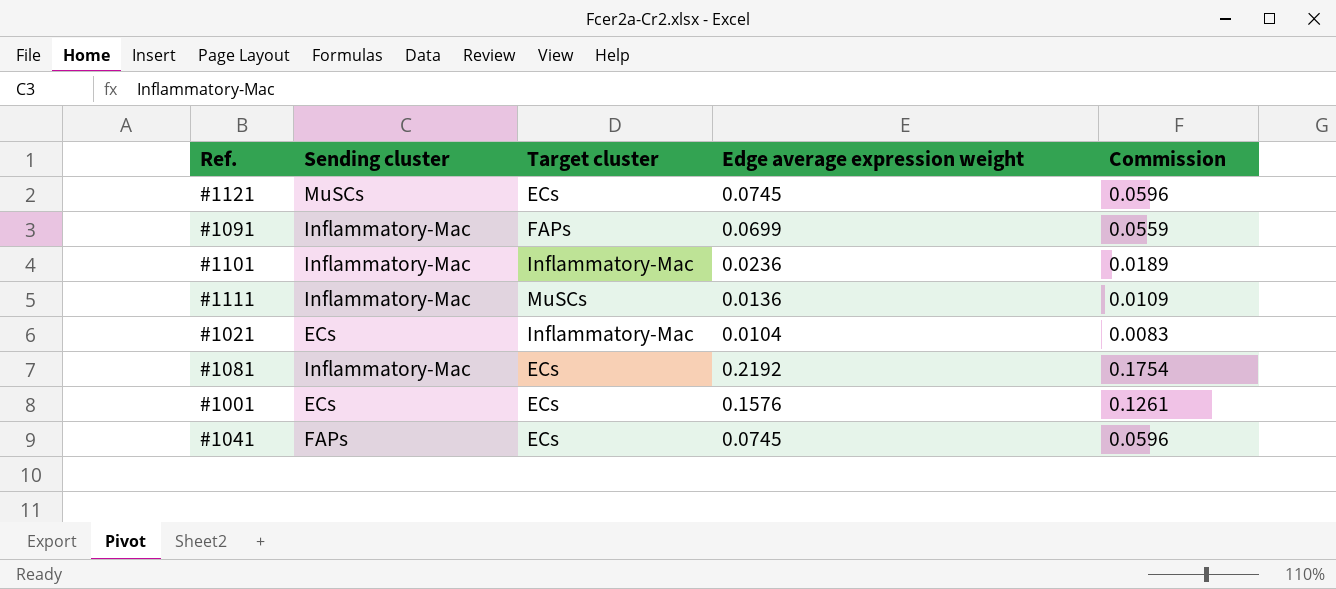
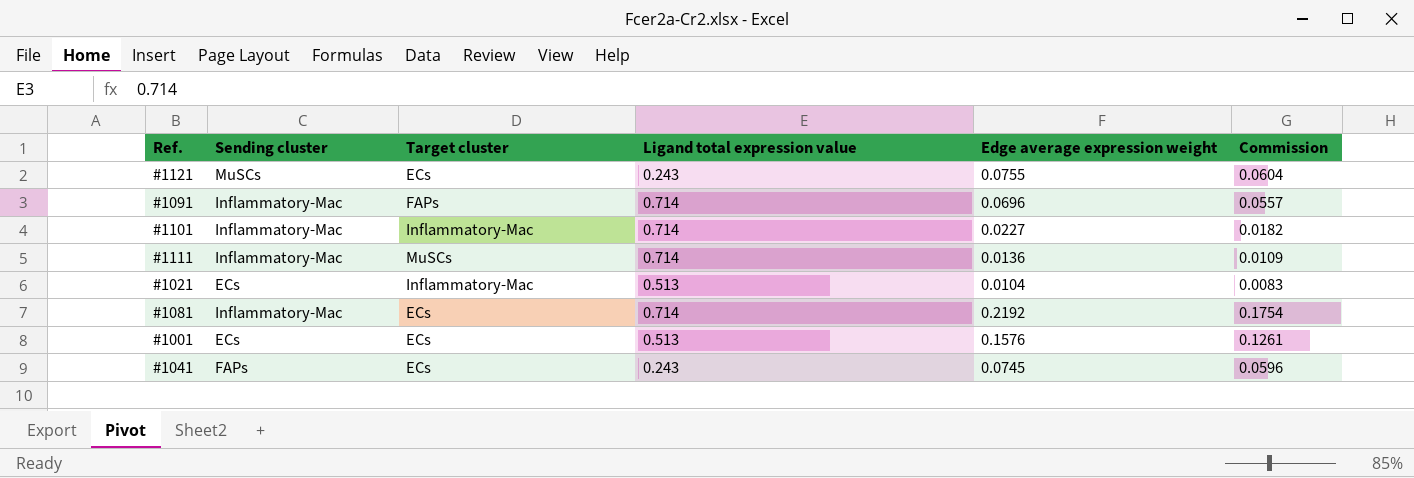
column Ligand total expression value | position: none -> 4
#1121 | Edge average expression weight: 0.0745 -> 0.0755
#1121 | Commission: 0.0596 -> 0.0604
#1091 | Edge average expression weight: 0.0699 -> 0.0696
#1091 | Commission: 0.0559 -> 0.0557
#1101 | Edge average expression weight: 0.0236 -> 0.0227
#1101 | Commission: 0.0189 -> 0.0182

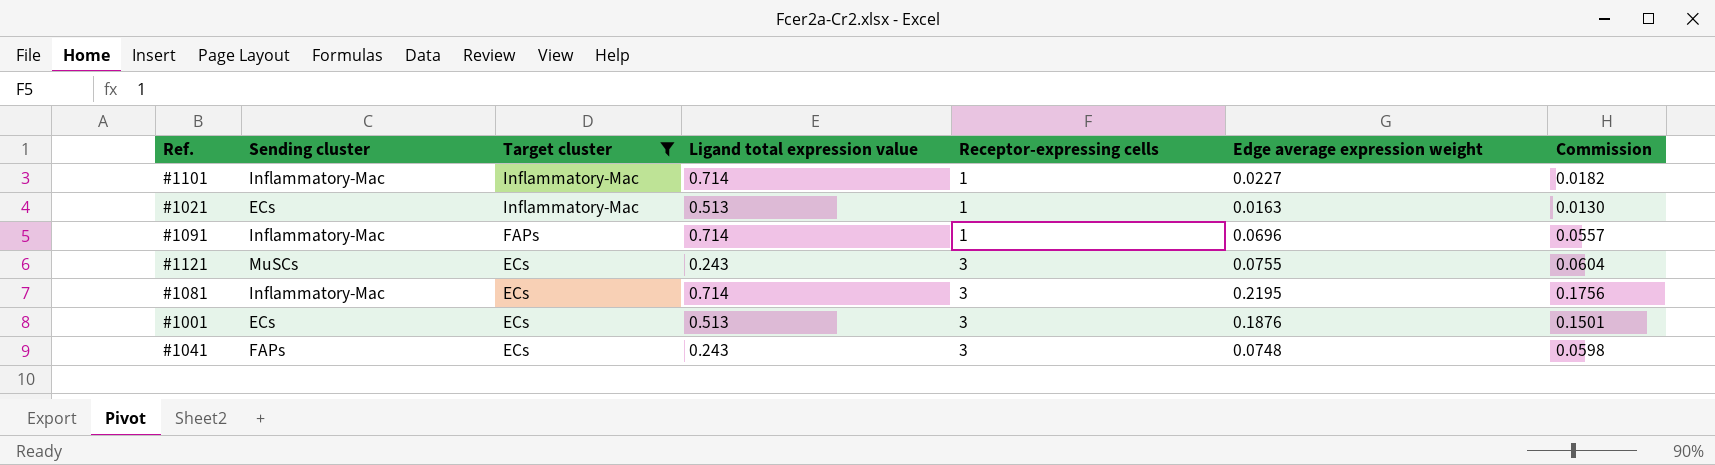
filter: none -> Target cluster != MuSCs
row order: none -> Target cluster descending
column Receptor-expressing cells | position: none -> 5
#1021 | Edge average expression weight: 0.0104 -> 0.0163
#1021 | Commission: 0.0083 -> 0.0130
#1081 | Edge average expression weight: 0.2192 -> 0.2195
#1081 | Commission: 0.1754 -> 0.1756
#1001 | Edge average expression weight: 0.1576 -> 0.1876
#1001 | Commission: 0.1261 -> 0.1501
#1041 | Edge average expression weight: 0.0745 -> 0.0748
#1041 | Commission: 0.0596 -> 0.0598

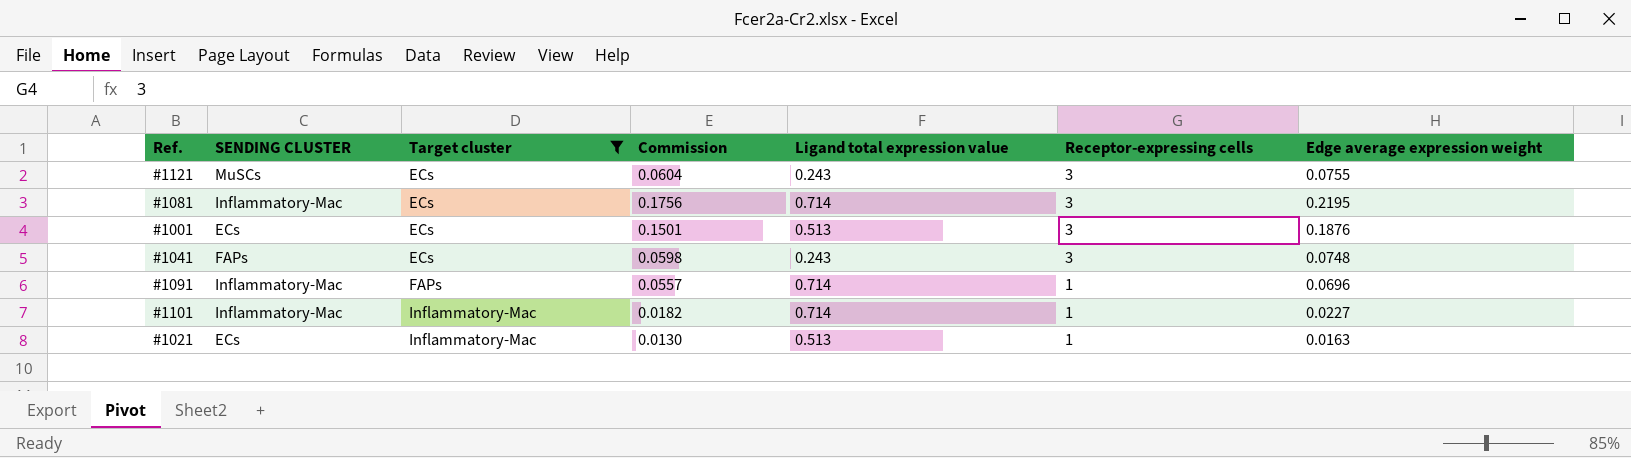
row order: Target cluster descending -> Target cluster ascending
column name: Sending cluster -> SENDING CLUSTER
column Commission | position: 7 -> 4

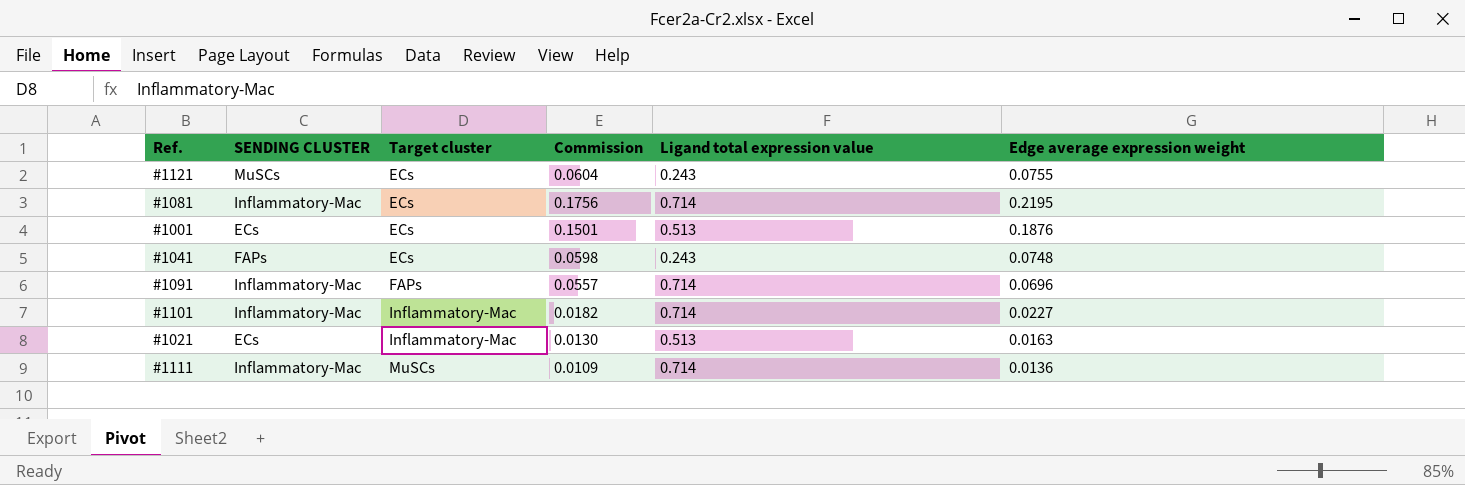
filter: Target cluster != MuSCs -> none
column Receptor-expressing cells | position: 6 -> none

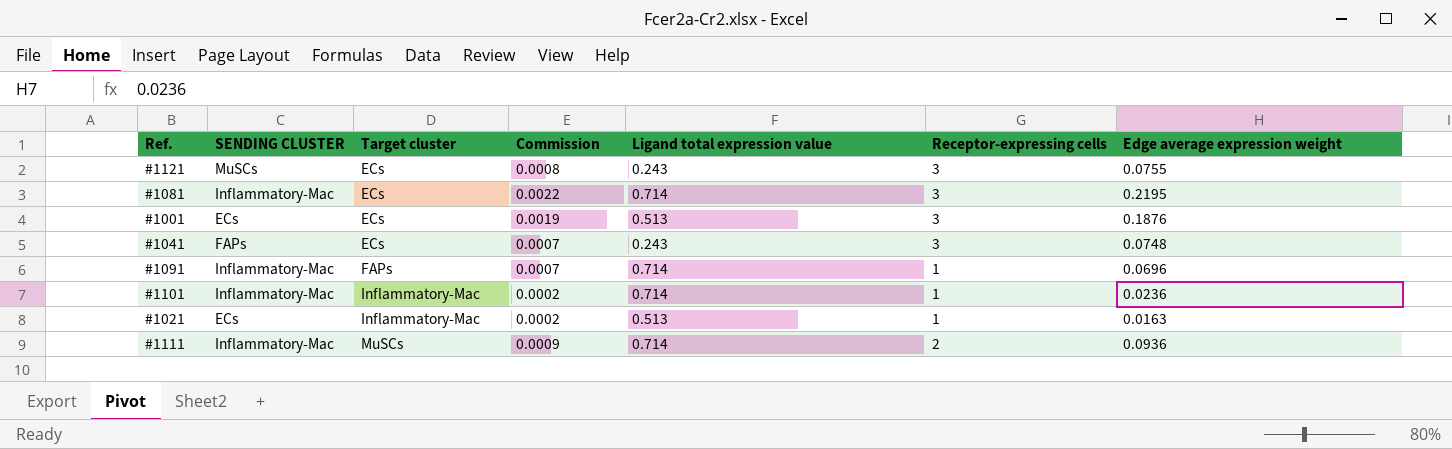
column Commission | formula: [Edge average expression weight] * 0.8 -> [Edge average expression weight] * 0.01
column Receptor-expressing cells | position: none -> 6
#1101 | Edge average expression weight: 0.0227 -> 0.0236
#1111 | Edge average expression weight: 0.0136 -> 0.0936

